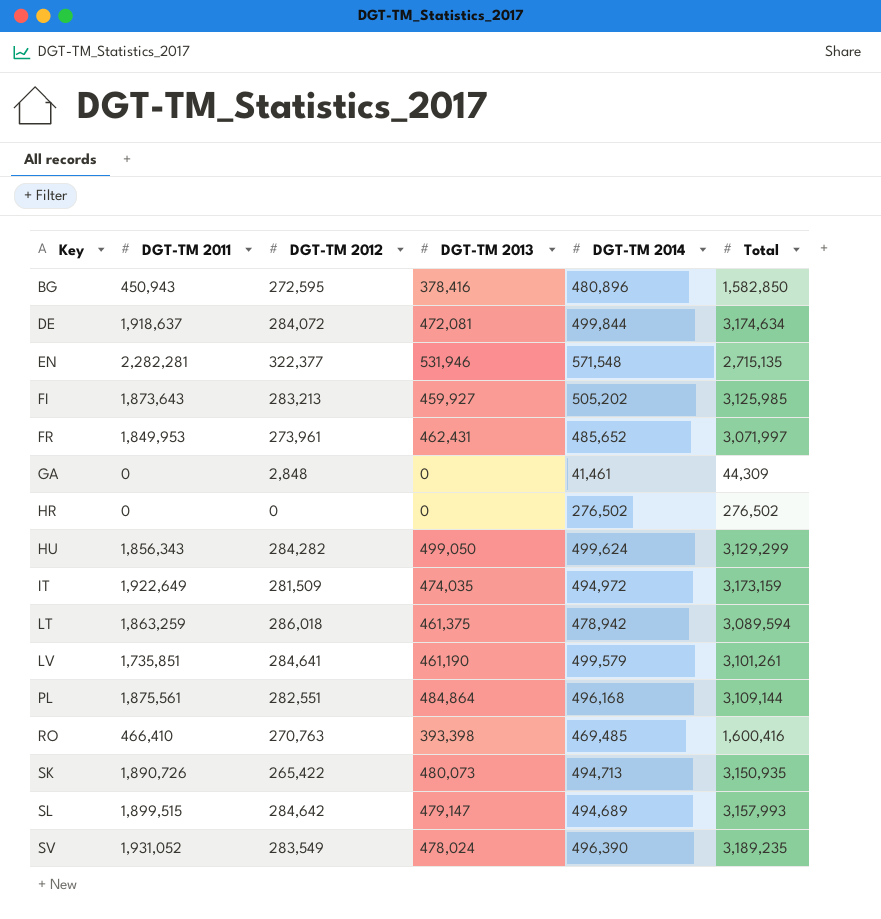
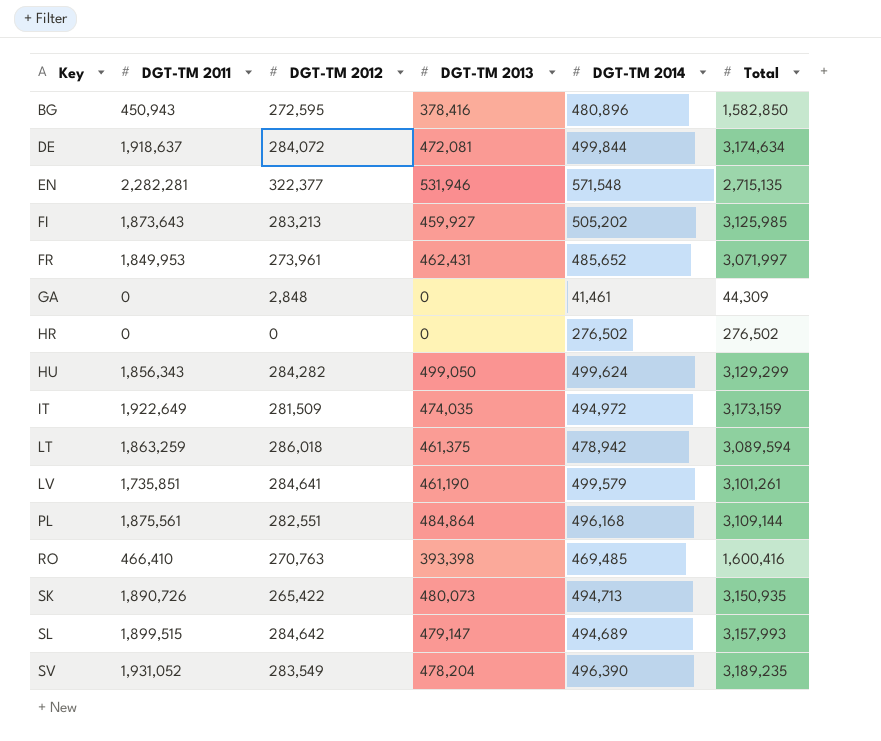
SV | DGT-TM 2013: 478,024 -> 478,204

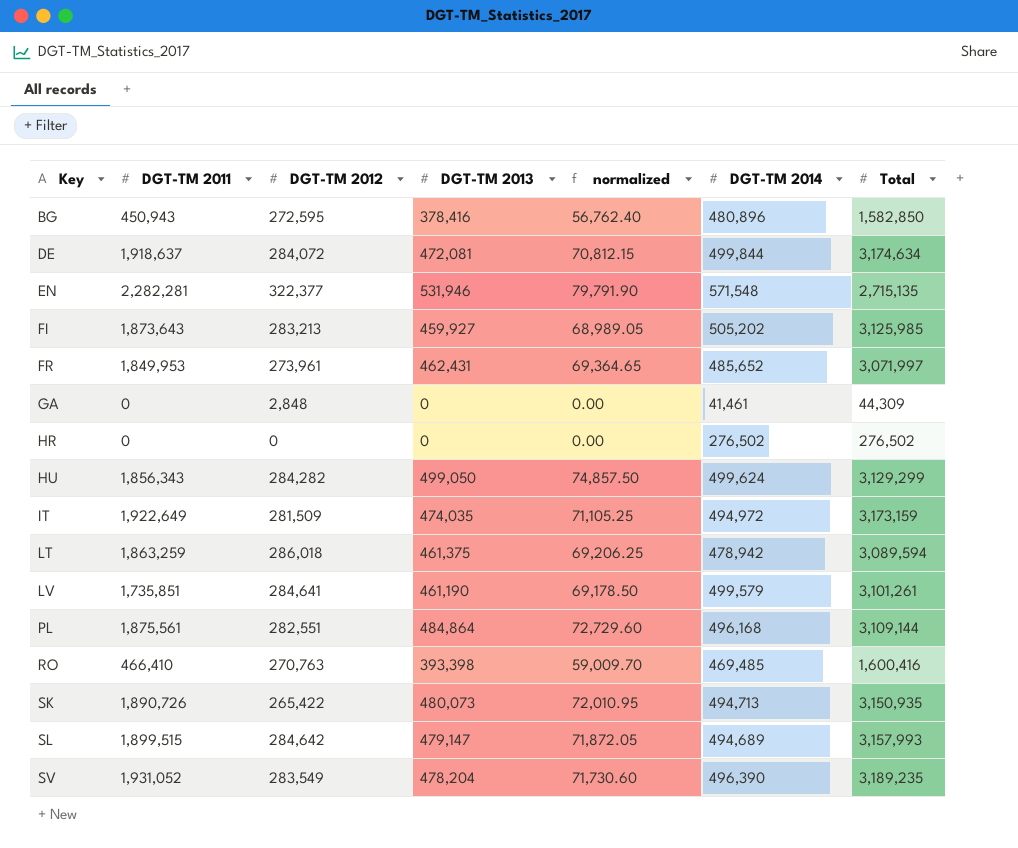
column normalized | formula: none -> [DGT-TM 2013] * 0.15

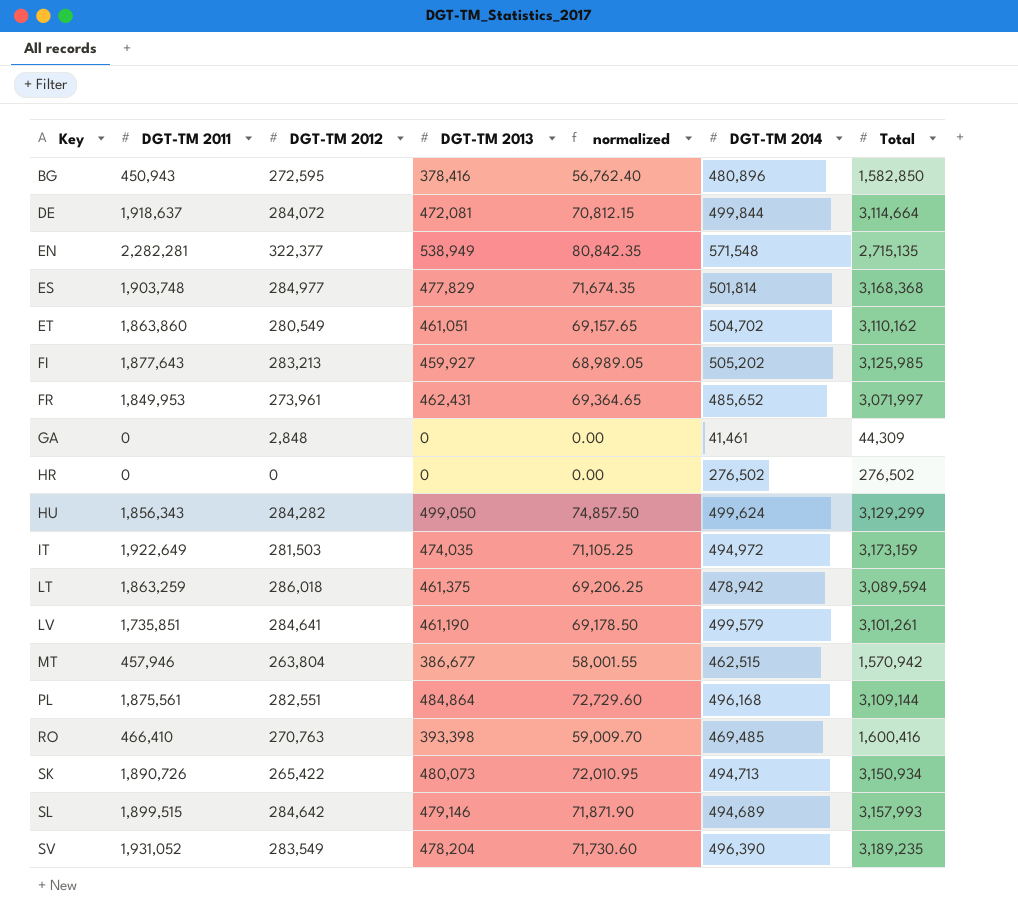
DE | Total: 3,174,634 -> 3,114,664
EN | DGT-TM 2013: 531,946 -> 538,949
EN | normalized: 79,791.90 -> 80,842.35
row ES: none -> 1,903,748 | 284,977 | 477,829 | 71,674.35 | 501,814 | 3,168,368
row ET: none -> 1,863,860 | 280,549 | 461,051 | 69,157.65 | 504,702 | 3,110,162
FI | DGT-TM 2011: 1,873,643 -> 1,877,643
IT | DGT-TM 2012: 281,509 -> 281,503
row MT: none -> 457,946 | 263,804 | 386,677 | 58,001.55 | 462,515 | 1,570,942
SK | Total: 3,150,935 -> 3,150,934
SL | DGT-TM 2013: 479,147 -> 479,146
SL | normalized: 71,872.05 -> 71,871.90

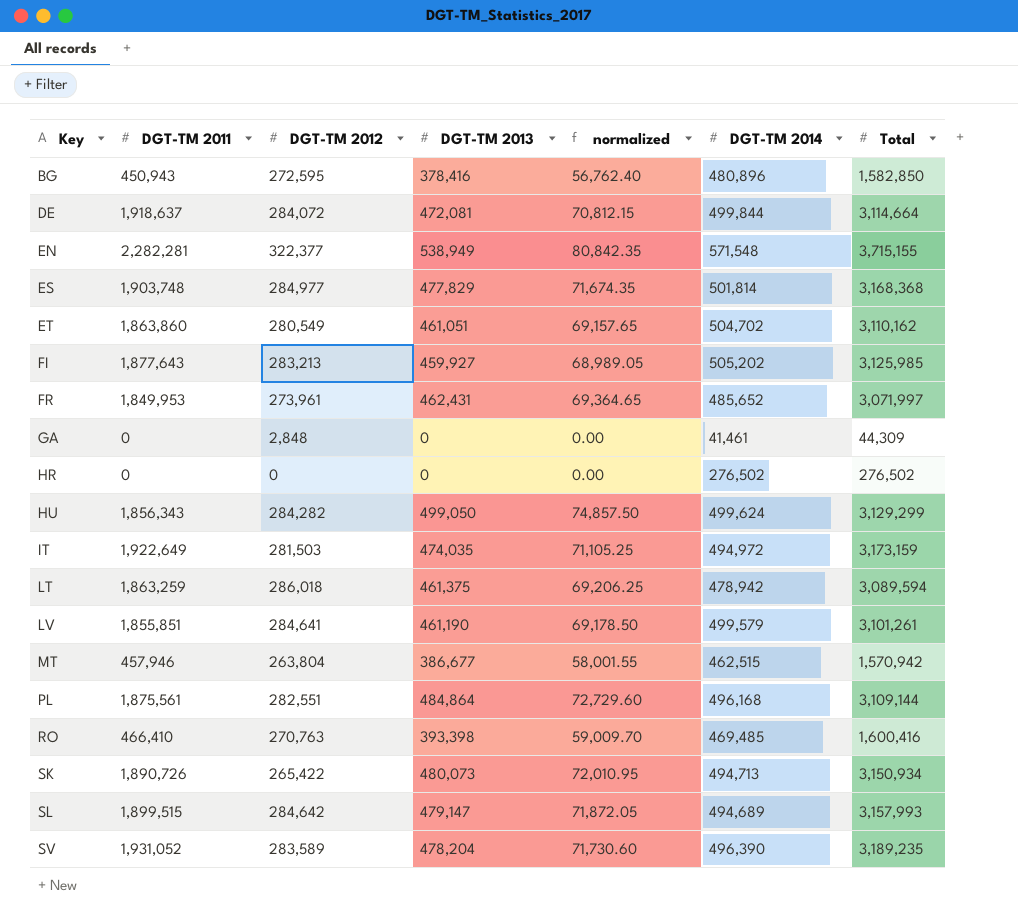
EN | Total: 2,715,135 -> 3,715,155
LV | DGT-TM 2011: 1,735,851 -> 1,855,851
SL | DGT-TM 2013: 479,146 -> 479,147
SL | normalized: 71,871.90 -> 71,872.05
SV | DGT-TM 2012: 283,549 -> 283,589

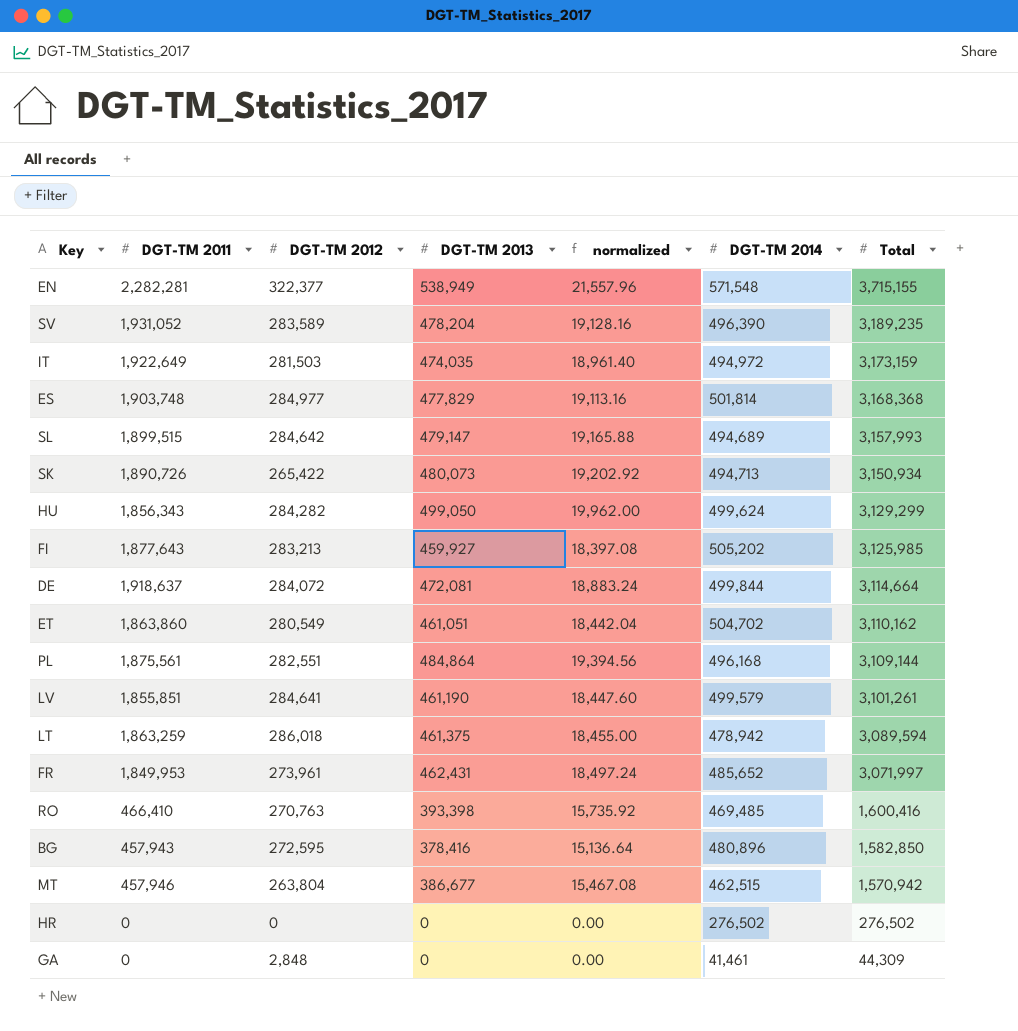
row order: Key ascending -> Total descending
column normalized | formula: [DGT-TM 2013] * 0.15 -> [DGT-TM 2013] * 0.04
BG | DGT-TM 2011: 450,943 -> 457,943

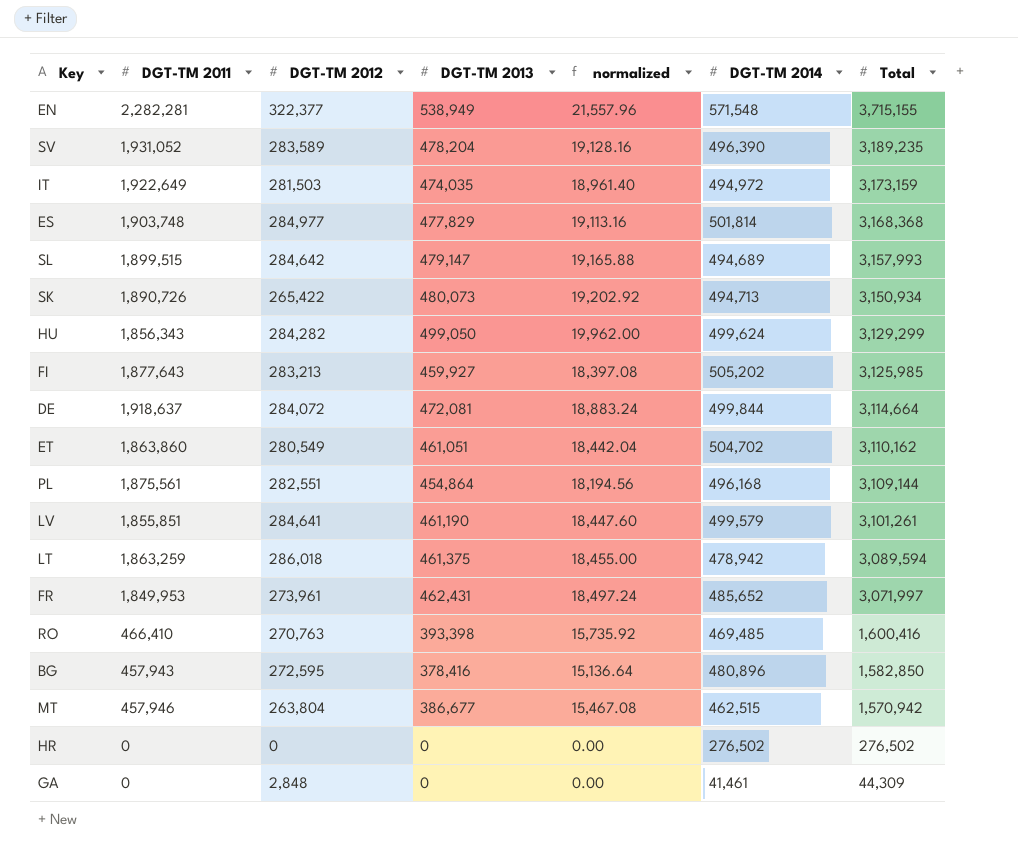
PL | DGT-TM 2013: 484,864 -> 454,864
PL | normalized: 19,394.56 -> 18,194.56

